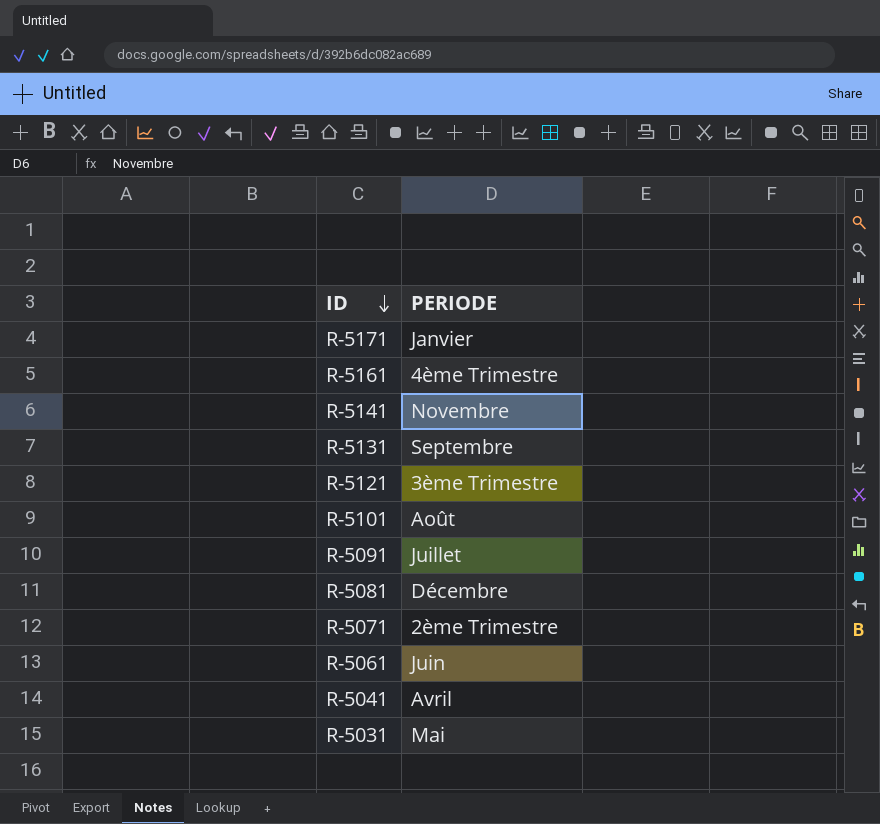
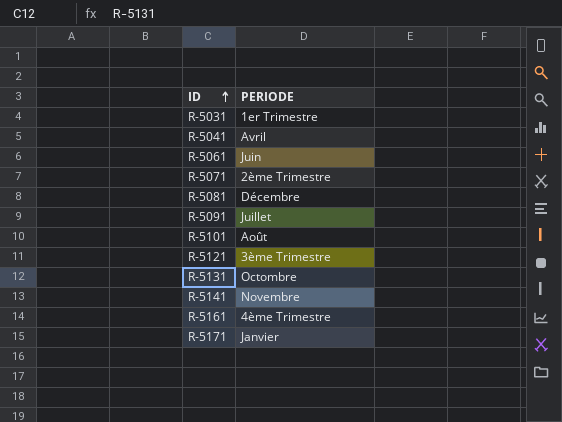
row order: ID descending -> ID ascending
R-5031 | PERIODE: Mai -> 1er Trimestre
R-5131 | PERIODE: Septembre -> Octombre

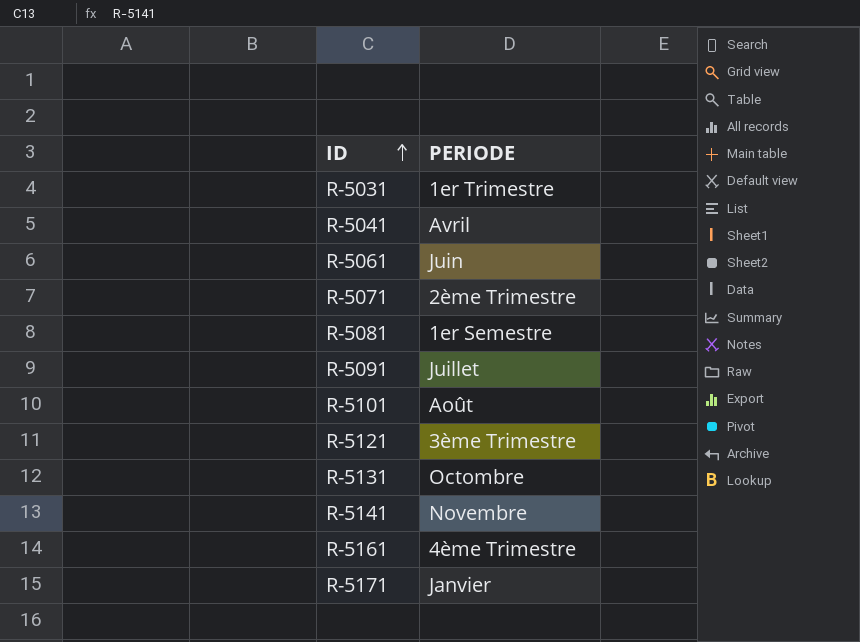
R-5081 | PERIODE: Décembre -> 1er Semestre

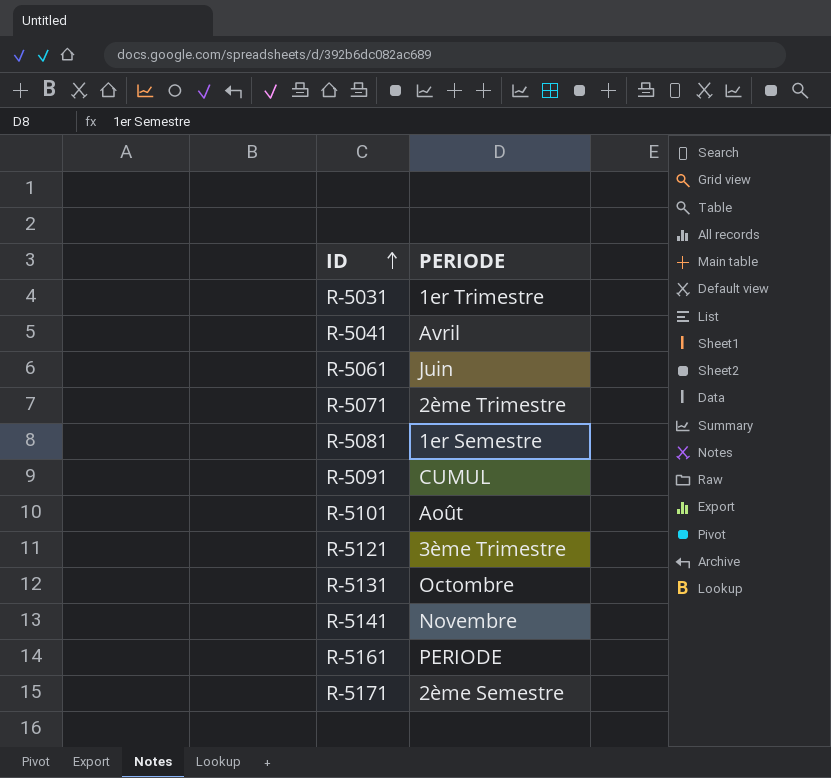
R-5091 | PERIODE: Juillet -> CUMUL
R-5161 | PERIODE: 4ème Trimestre -> PERIODE
R-5171 | PERIODE: Janvier -> 2ème Semestre

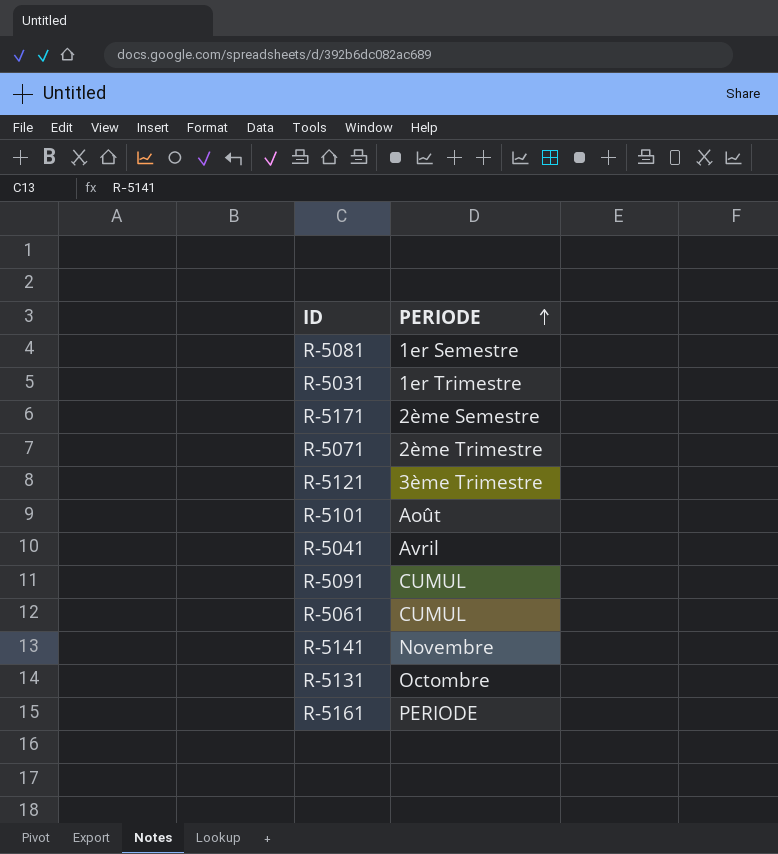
row order: ID ascending -> PERIODE ascending
R-5061 | PERIODE: Juin -> CUMUL

